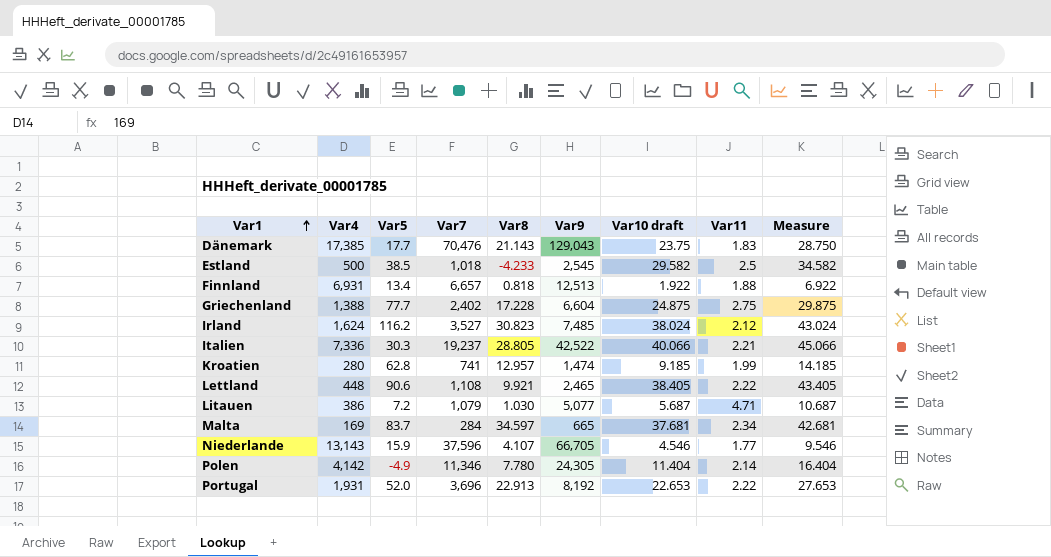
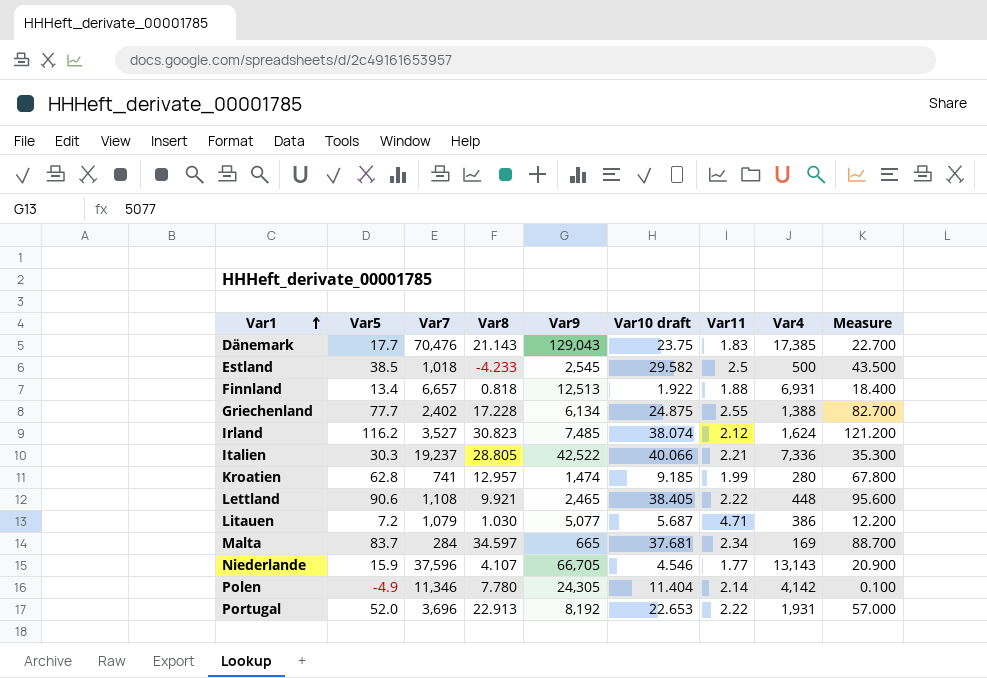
column Var4 | position: 2 -> 8
column Measure | formula: [Var10 draft] + 5 -> [Var5] + 5
Griechenland | Var9: 6,604 -> 6,134
Griechenland | Var11: 2.75 -> 2.55
Irland | Var10 draft: 38.024 -> 38.074

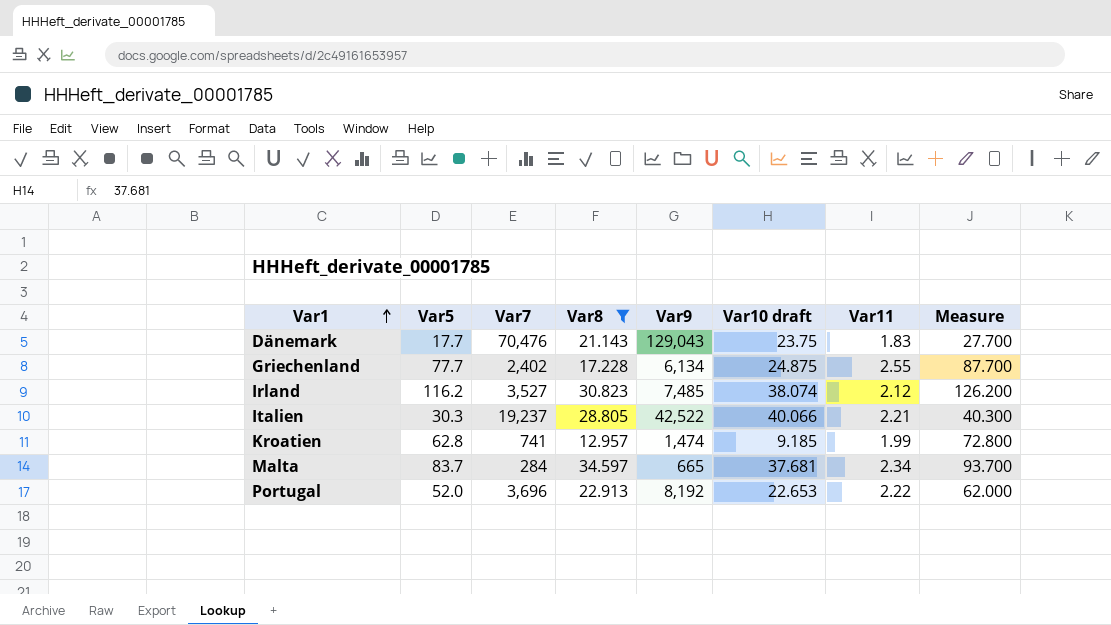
filter: none -> Var8 >= 12.957
column Var4 | position: 8 -> none
column Measure | formula: [Var5] + 5 -> [Var5] + 10

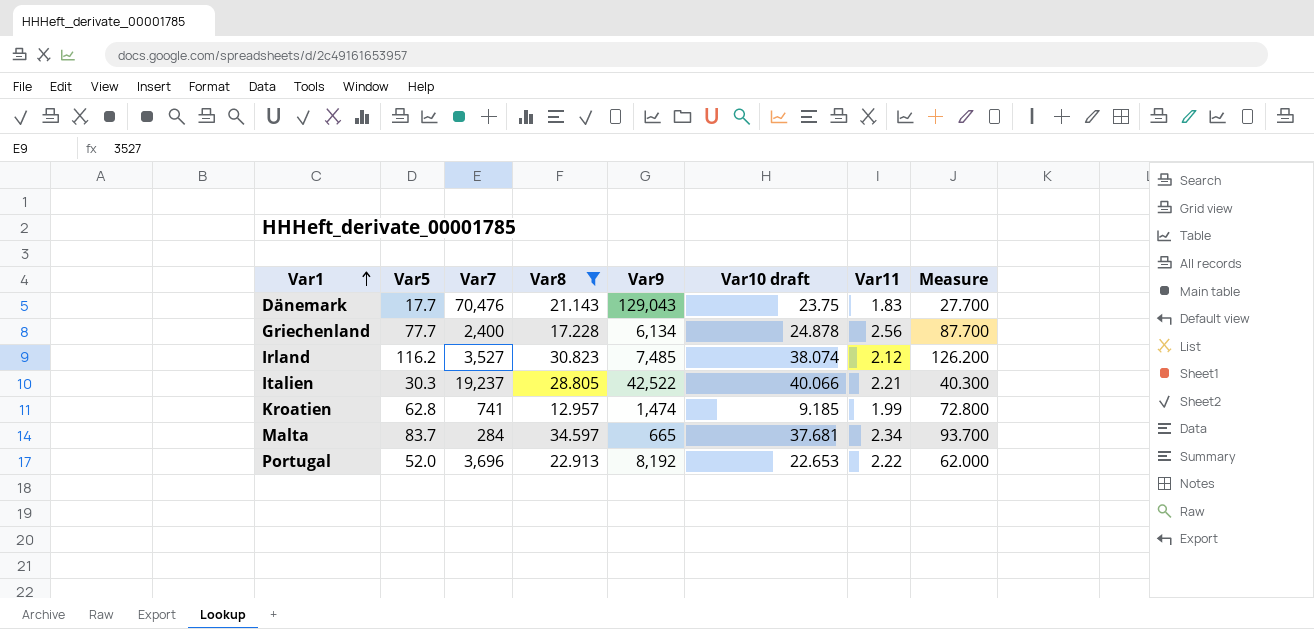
Griechenland | Var7: 2,402 -> 2,400
Griechenland | Var10 draft: 24.875 -> 24.878
Griechenland | Var11: 2.55 -> 2.56

